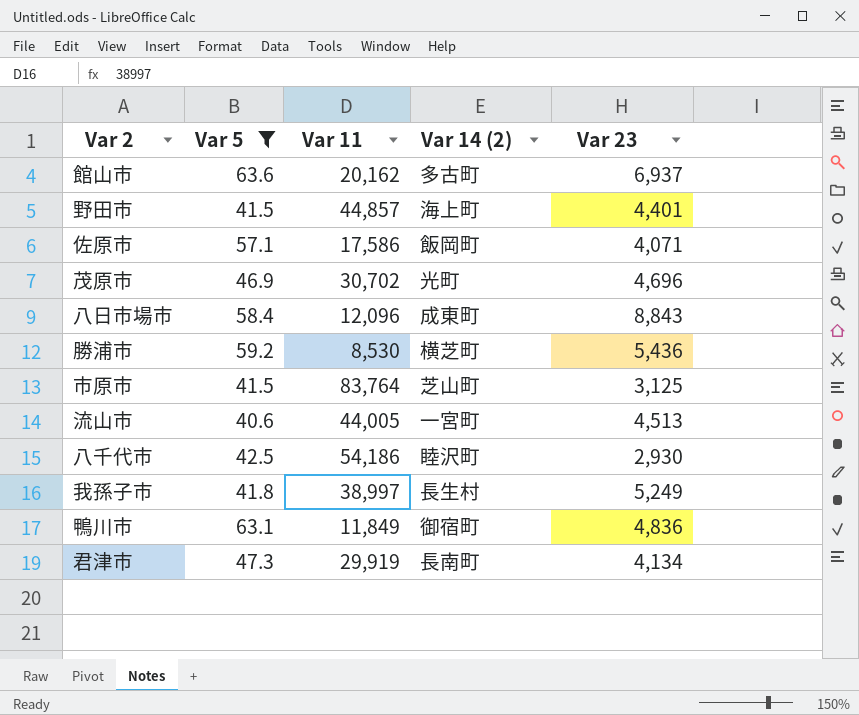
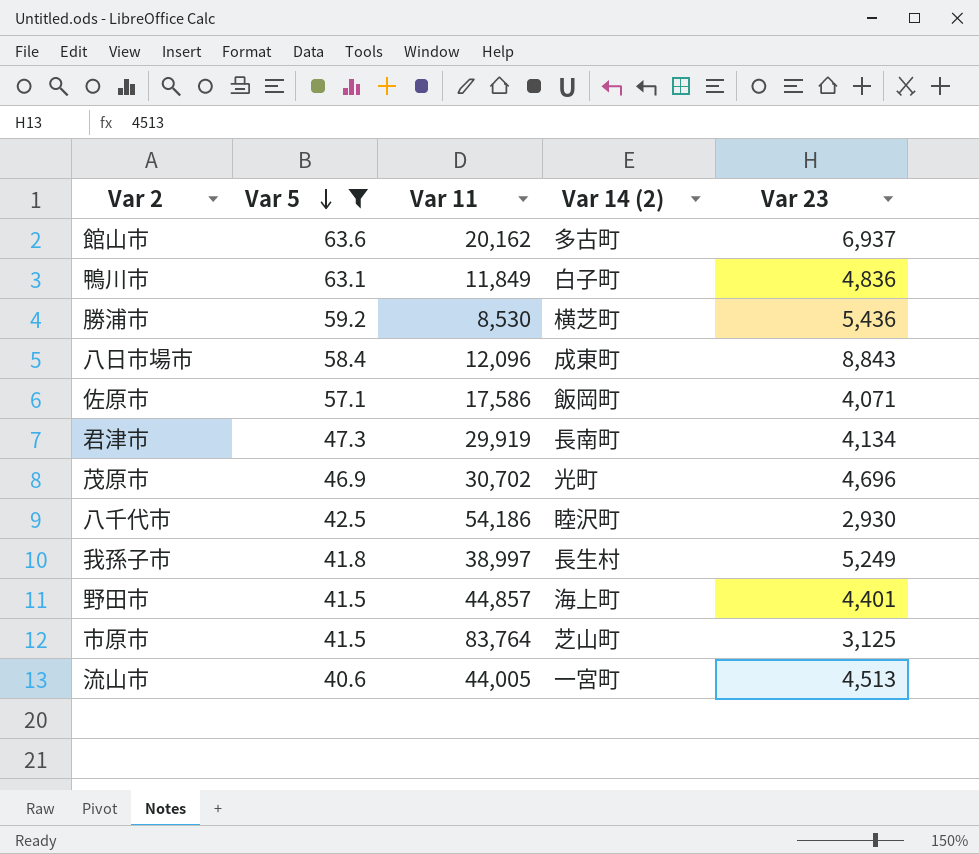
row order: none -> Var 5 descending
鴨川市 | Var 14 (2): 御宿町 -> 白子町

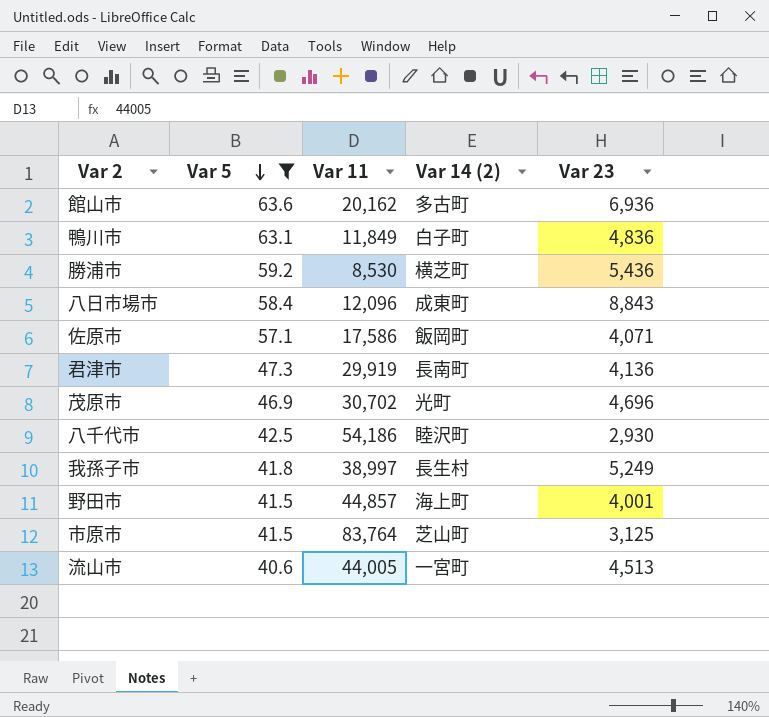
館山市 | Var 23: 6,937 -> 6,936
君津市 | Var 23: 4,134 -> 4,136
野田市 | Var 23: 4,401 -> 4,001

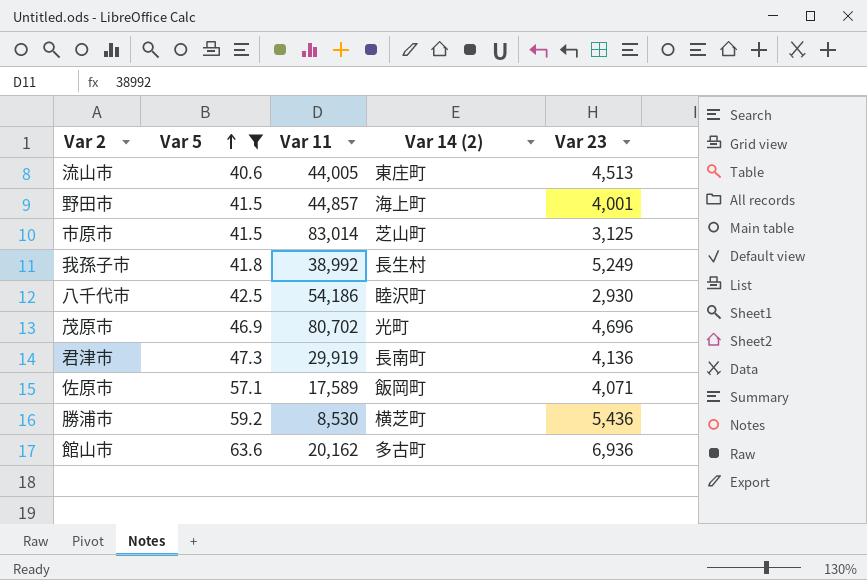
row order: Var 5 descending -> Var 5 ascending
row 鴨川市: 63.1 | 11,849 | 白子町 | 4,836 -> none
row 八日市場市: 58.4 | 12,096 | 成東町 | 8,843 -> none
流山市 | Var 14 (2): 一宮町 -> 東庄町
市原市 | Var 11: 83,764 -> 83,014
我孫子市 | Var 11: 38,997 -> 38,992
茂原市 | Var 11: 30,702 -> 80,702
佐原市 | Var 11: 17,586 -> 17,589

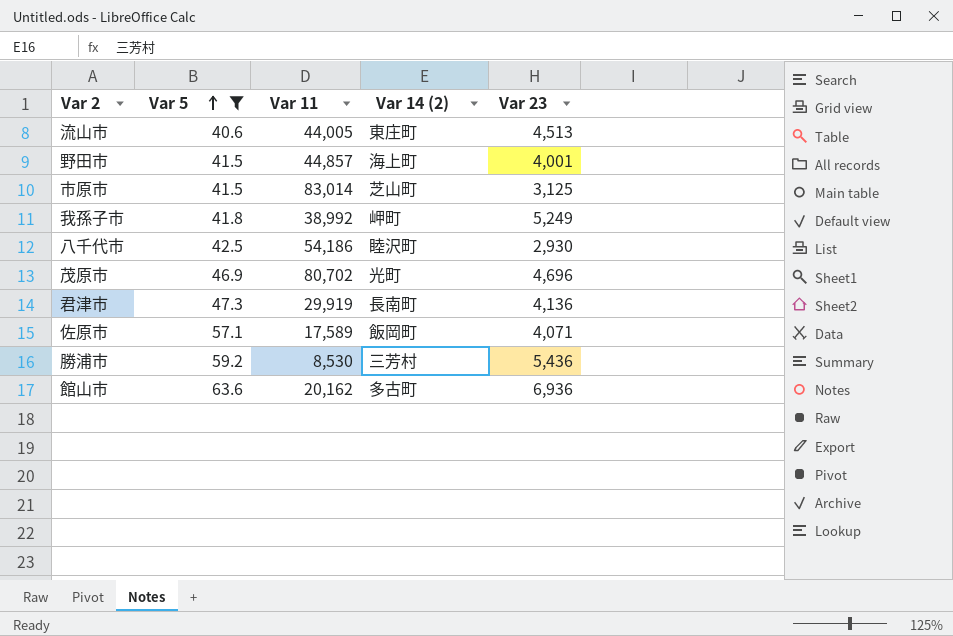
我孫子市 | Var 14 (2): 長生村 -> 岬町
勝浦市 | Var 14 (2): 横芝町 -> 三芳村

